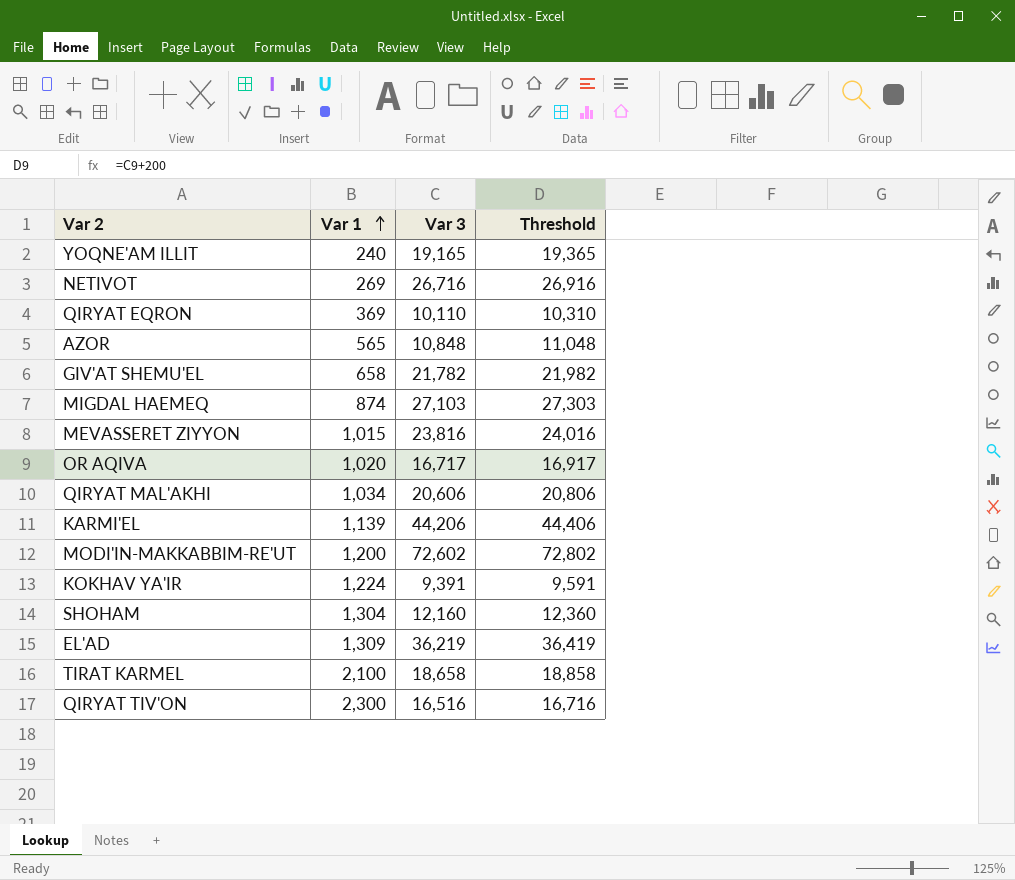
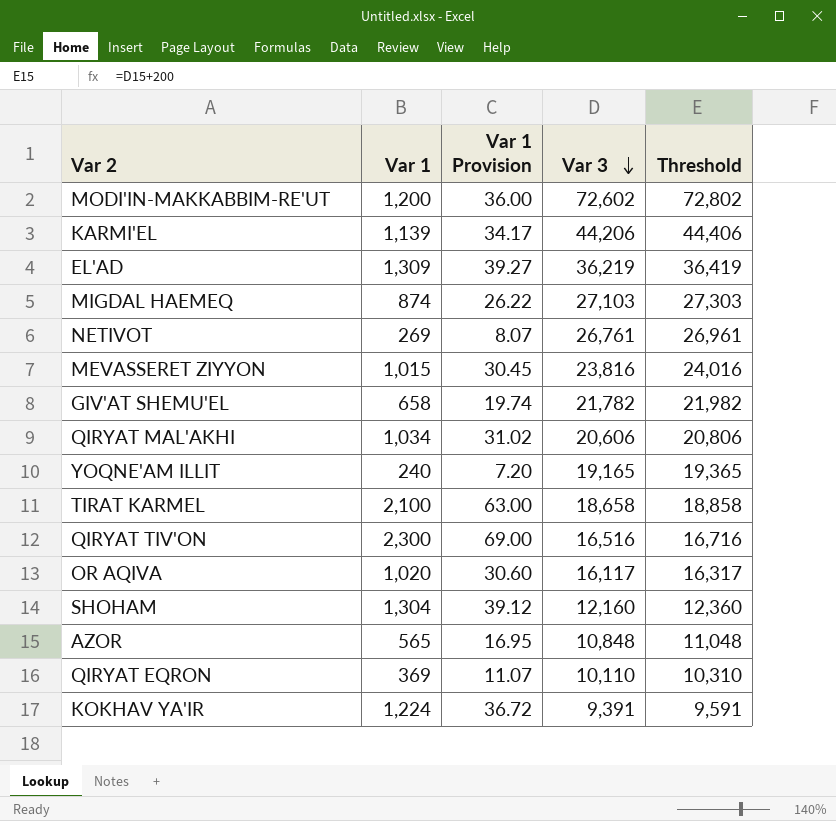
row order: Var 1 ascending -> Var 3 descending
column Var 1 Provision | formula: none -> [Var 1] * 0.03
NETIVOT | Var 3: 26,716 -> 26,761
NETIVOT | Threshold: 26,916 -> 26,961
OR AQIVA | Var 3: 16,717 -> 16,117
OR AQIVA | Threshold: 16,917 -> 16,317

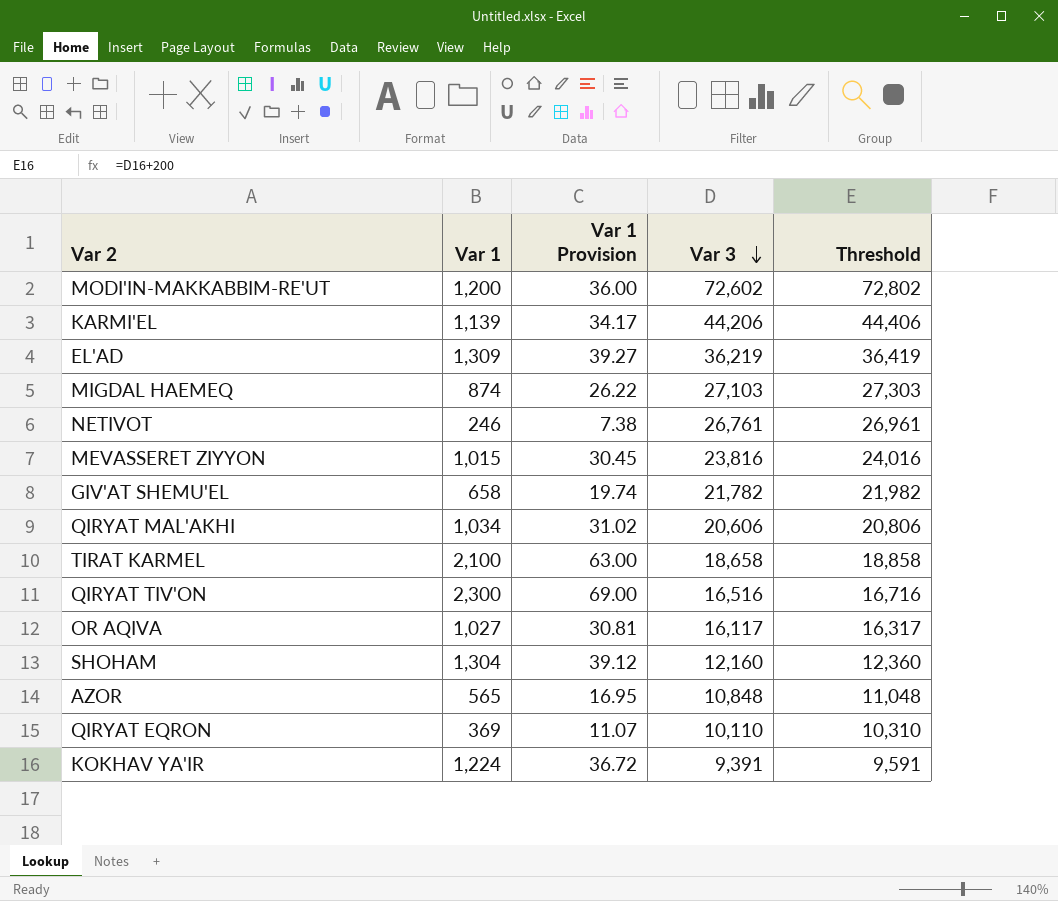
row YOQNE'AM ILLIT: 240 | 7.20 | 19,165 | 19,365 -> none
NETIVOT | Var 1: 269 -> 246
NETIVOT | Var 1 Provision: 8.07 -> 7.38
OR AQIVA | Var 1: 1,020 -> 1,027
OR AQIVA | Var 1 Provision: 30.60 -> 30.81

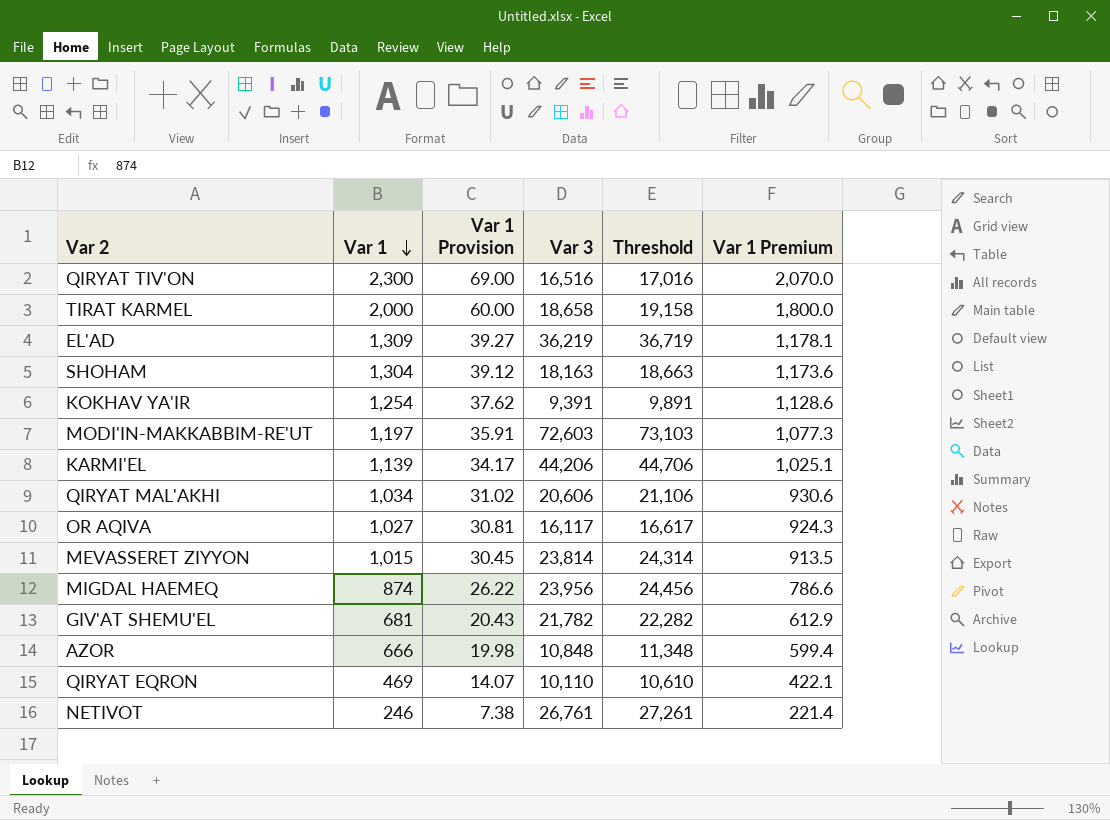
row order: Var 3 descending -> Var 1 descending
column Threshold | formula: [Var 3] + 200 -> [Var 3] + 500
column Var 1 Premium | formula: none -> [Var 1] * 0.9
TIRAT KARMEL | Var 1: 2,100 -> 2,000
TIRAT KARMEL | Var 1 Provision: 63.00 -> 60.00
SHOHAM | Var 3: 12,160 -> 18,163
KOKHAV YA'IR | Var 1: 1,224 -> 1,254
KOKHAV YA'IR | Var 1 Provision: 36.72 -> 37.62
MODI'IN-MAKKABBIM-RE'UT | Var 1: 1,200 -> 1,197
MODI'IN-MAKKABBIM-RE'UT | Var 1 Provision: 36.00 -> 35.91
MODI'IN-MAKKABBIM-RE'UT | Var 3: 72,602 -> 72,603
MEVASSERET ZIYYON | Var 3: 23,816 -> 23,814
MIGDAL HAEMEQ | Var 3: 27,103 -> 23,956
GIV'AT SHEMU'EL | Var 1: 658 -> 681
GIV'AT SHEMU'EL | Var 1 Provision: 19.74 -> 20.43
AZOR | Var 1: 565 -> 666
AZOR | Var 1 Provision: 16.95 -> 19.98
QIRYAT EQRON | Var 1: 369 -> 469
QIRYAT EQRON | Var 1 Provision: 11.07 -> 14.07

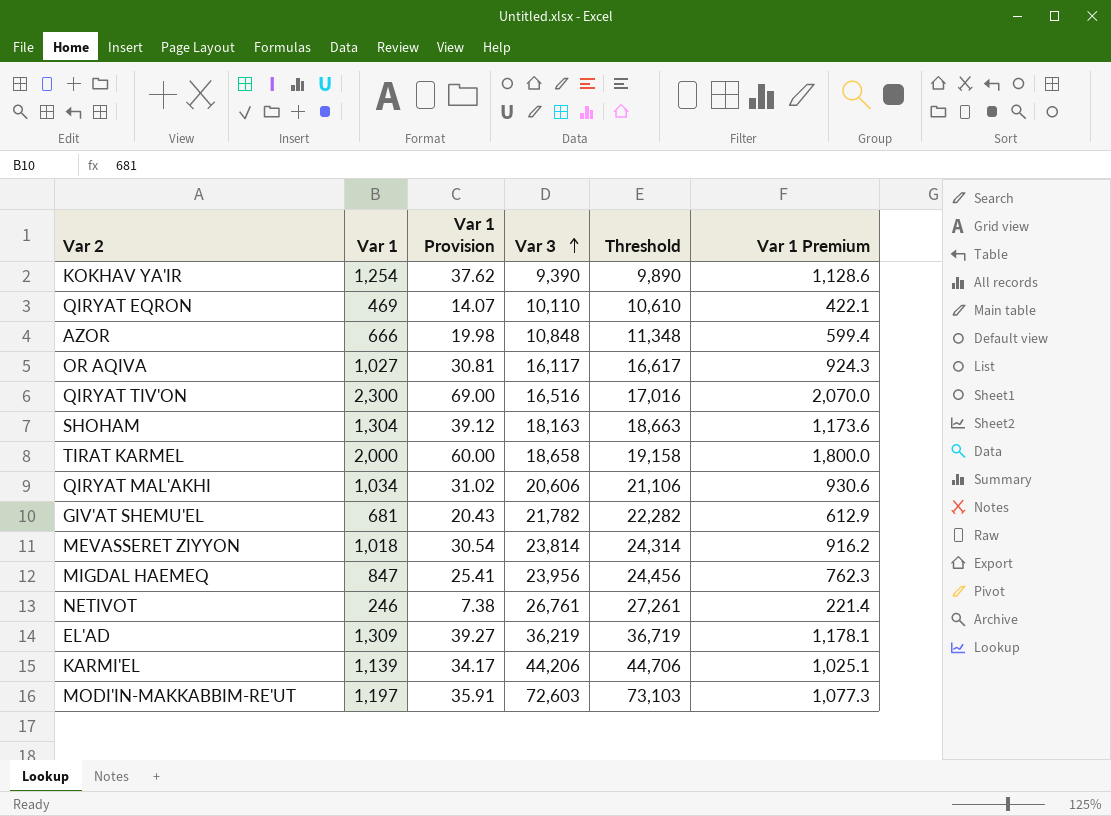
row order: Var 1 descending -> Var 3 ascending
KOKHAV YA'IR | Var 3: 9,391 -> 9,390
KOKHAV YA'IR | Threshold: 9,891 -> 9,890
MEVASSERET ZIYYON | Var 1: 1,015 -> 1,018
MEVASSERET ZIYYON | Var 1 Provision: 30.45 -> 30.54
MEVASSERET ZIYYON | Var 1 Premium: 913.5 -> 916.2
MIGDAL HAEMEQ | Var 1: 874 -> 847
MIGDAL HAEMEQ | Var 1 Provision: 26.22 -> 25.41
MIGDAL HAEMEQ | Var 1 Premium: 786.6 -> 762.3

